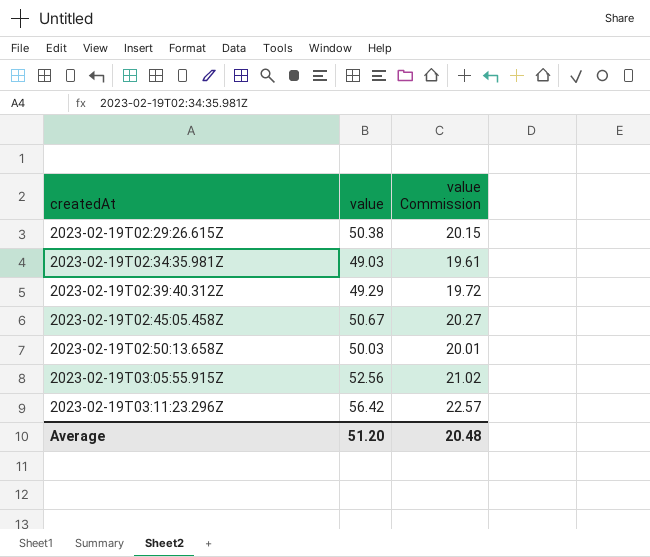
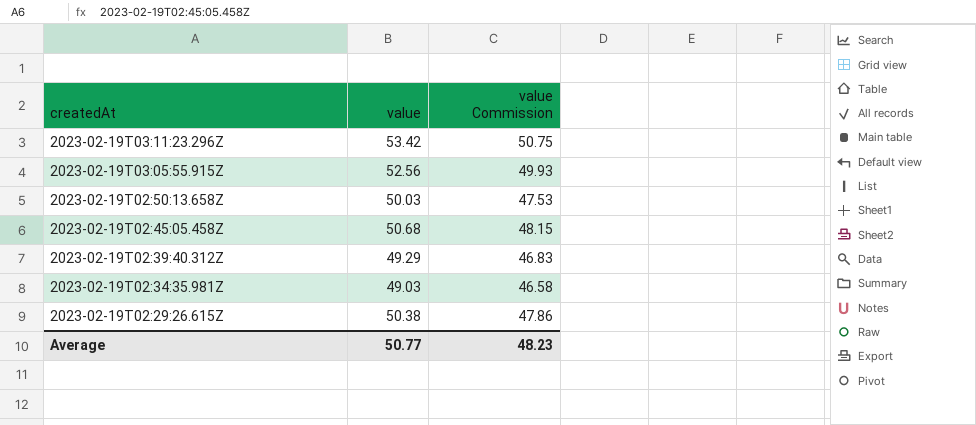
row order: createdAt ascending -> createdAt descending
column value Commission | formula: [value] * 0.4 -> [value] * 0.95
2023-02-19T03:11:23.296Z | value: 56.42 -> 53.42
2023-02-19T02:45:05.458Z | value: 50.67 -> 50.68
Average | value: 51.20 -> 50.77
Average | value Commission: 20.48 -> 48.23

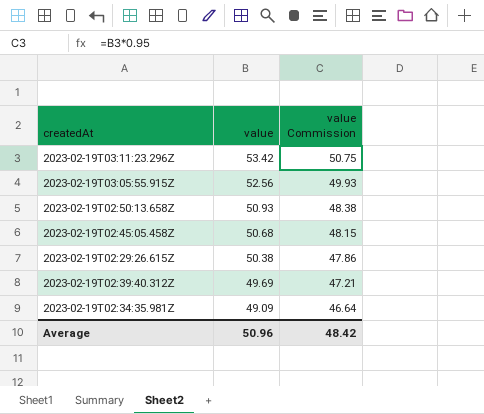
row order: createdAt descending -> value descending
2023-02-19T02:50:13.658Z | value: 50.03 -> 50.93
2023-02-19T02:50:13.658Z | value Commission: 47.53 -> 48.38
2023-02-19T02:39:40.312Z | value: 49.29 -> 49.69
2023-02-19T02:39:40.312Z | value Commission: 46.83 -> 47.21
2023-02-19T02:34:35.981Z | value: 49.03 -> 49.09
2023-02-19T02:34:35.981Z | value Commission: 46.58 -> 46.64
Average | value: 50.77 -> 50.96
Average | value Commission: 48.23 -> 48.42

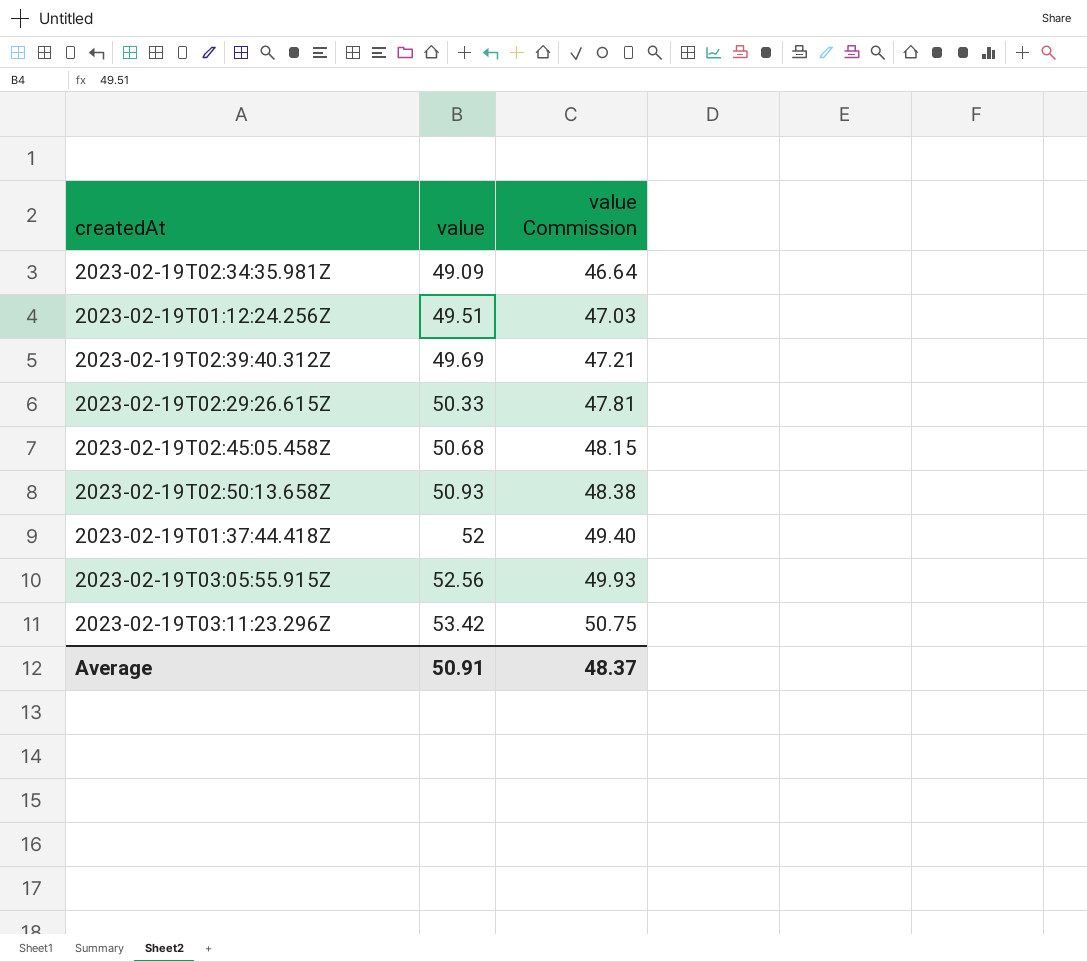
row order: value descending -> value ascending
row 2023-02-19T01:12:24.256Z: none -> 49.51 | 47.03
2023-02-19T02:29:26.615Z | value: 50.38 -> 50.33
2023-02-19T02:29:26.615Z | value Commission: 47.86 -> 47.81
row 2023-02-19T01:37:44.418Z: none -> 52 | 49.40
Average | value: 50.96 -> 50.91
Average | value Commission: 48.42 -> 48.37

